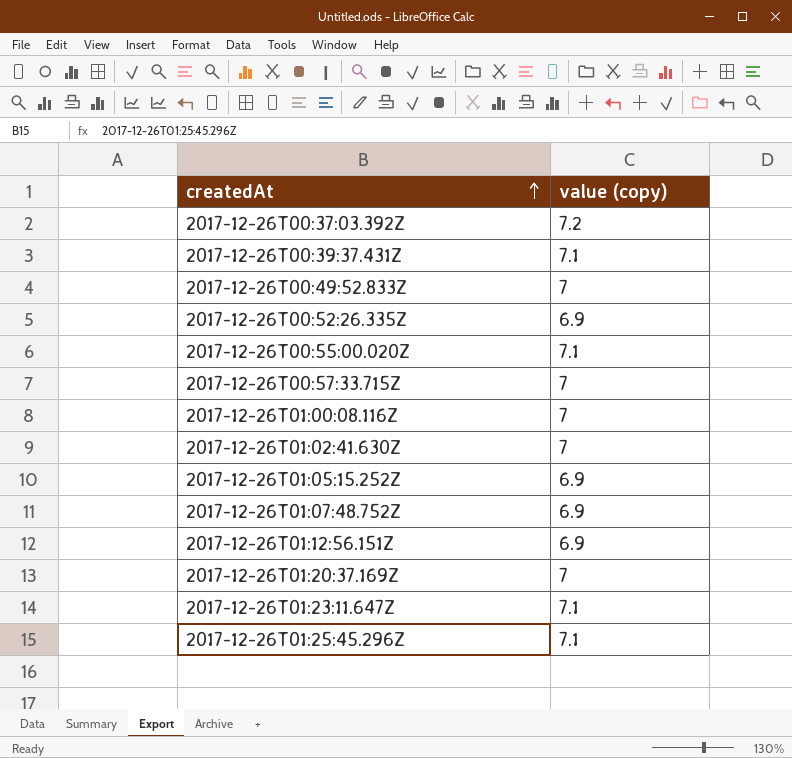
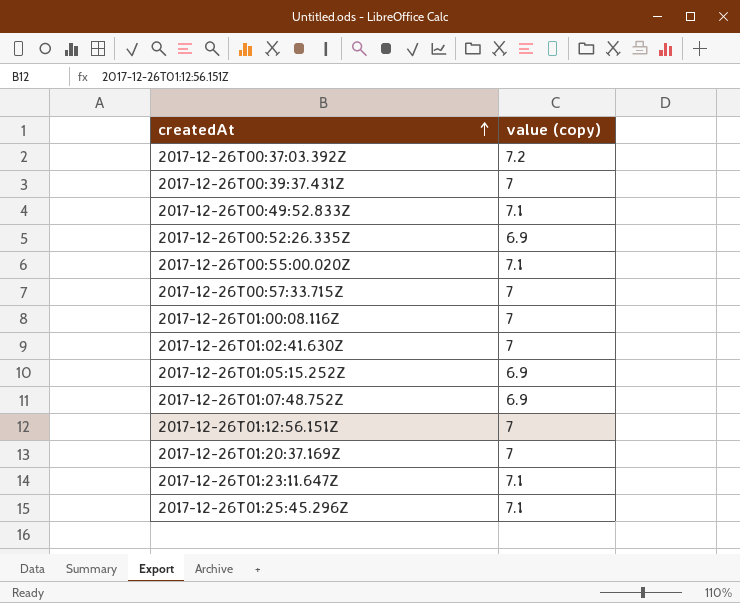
2017-12-26T00:39:37.431Z | value (copy): 7.1 -> 7
2017-12-26T00:49:52.833Z | value (copy): 7 -> 7.1
2017-12-26T01:12:56.151Z | value (copy): 6.9 -> 7

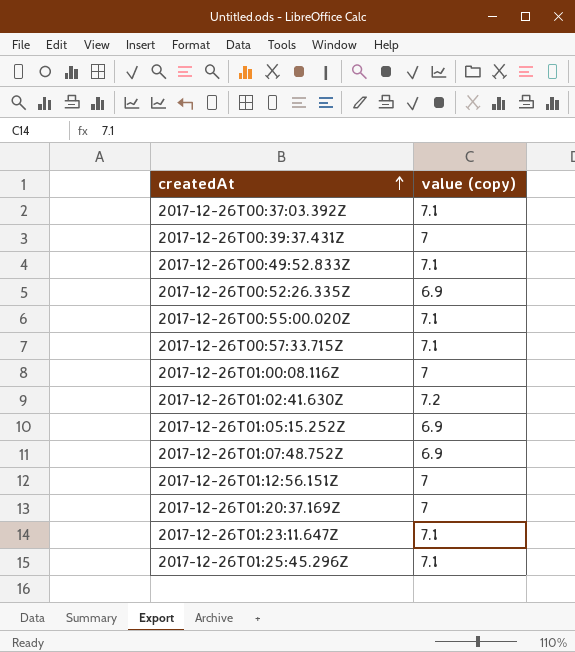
2017-12-26T00:37:03.392Z | value (copy): 7.2 -> 7.1
2017-12-26T00:57:33.715Z | value (copy): 7 -> 7.1
2017-12-26T01:02:41.630Z | value (copy): 7 -> 7.2

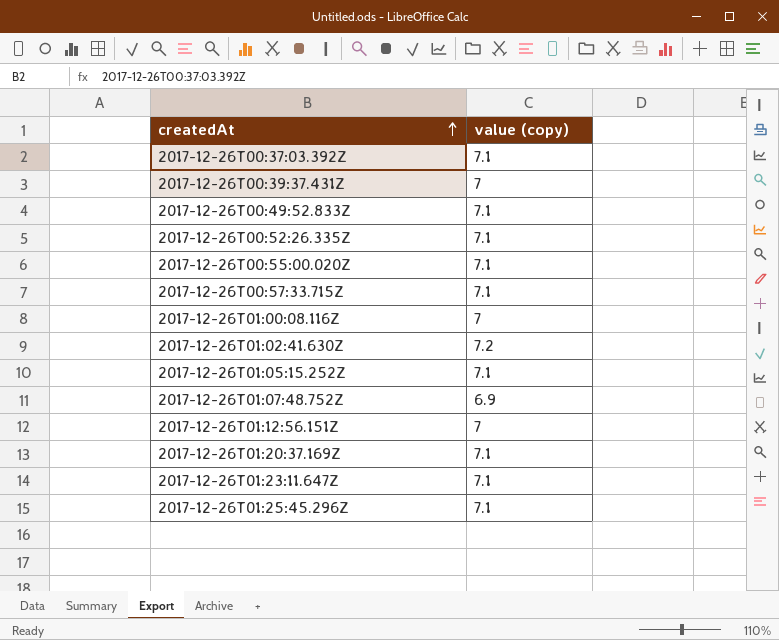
2017-12-26T00:52:26.335Z | value (copy): 6.9 -> 7.1
2017-12-26T01:05:15.252Z | value (copy): 6.9 -> 7.1
2017-12-26T01:20:37.169Z | value (copy): 7 -> 7.1

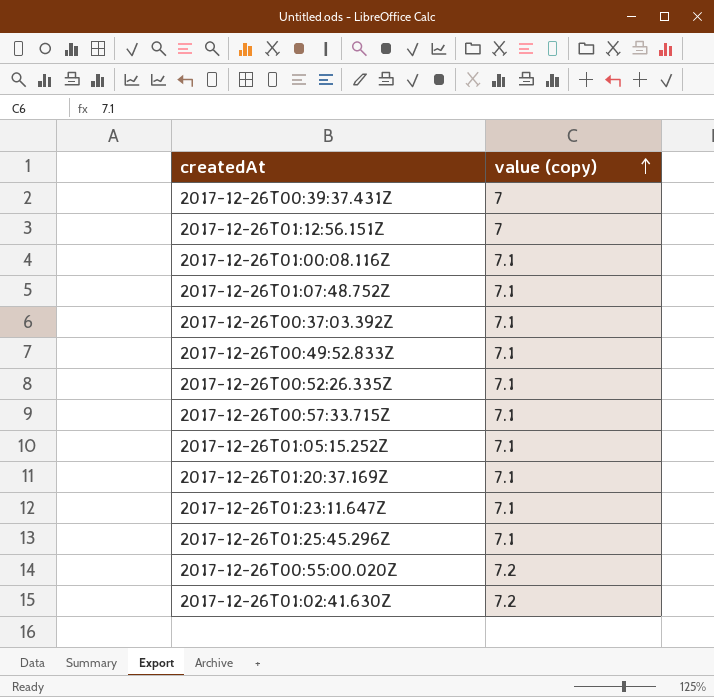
row order: createdAt ascending -> value (copy) ascending
2017-12-26T01:00:08.116Z | value (copy): 7 -> 7.1
2017-12-26T01:07:48.752Z | value (copy): 6.9 -> 7.1
2017-12-26T00:55:00.020Z | value (copy): 7.1 -> 7.2

